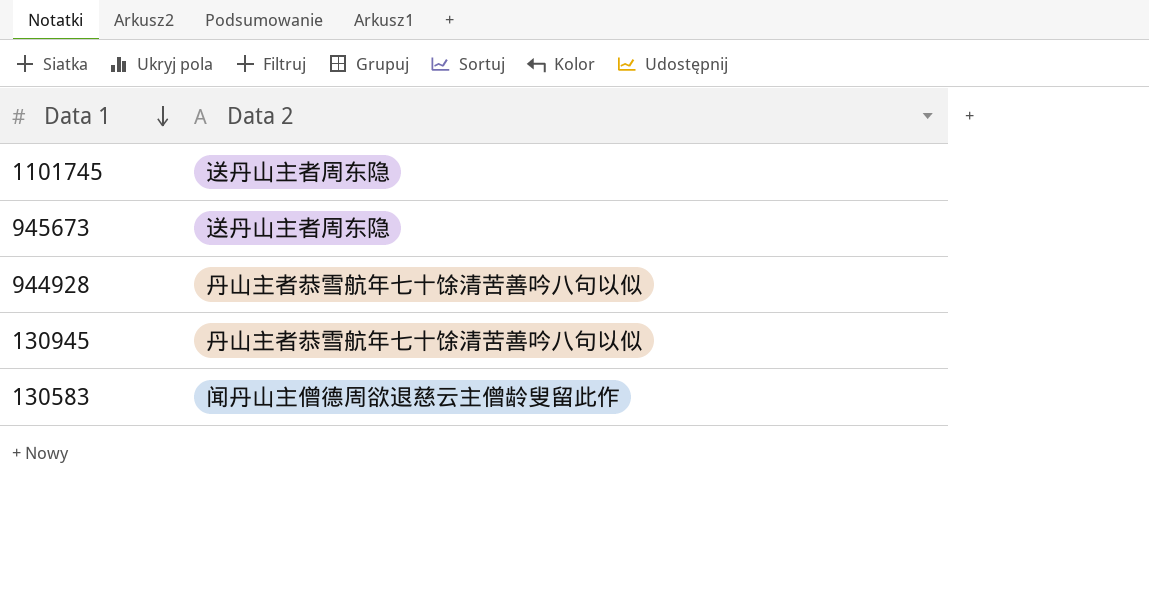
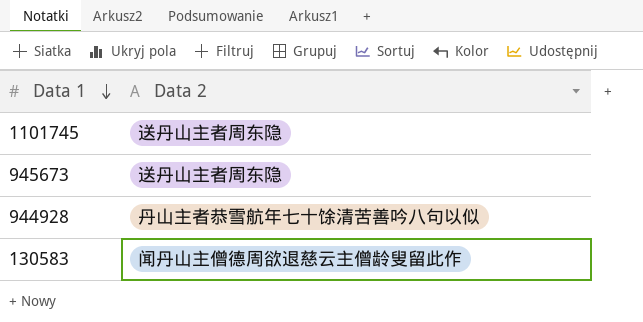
row 130945: 丹山主者恭雪航年七十馀清苦善吟八句以似 -> none

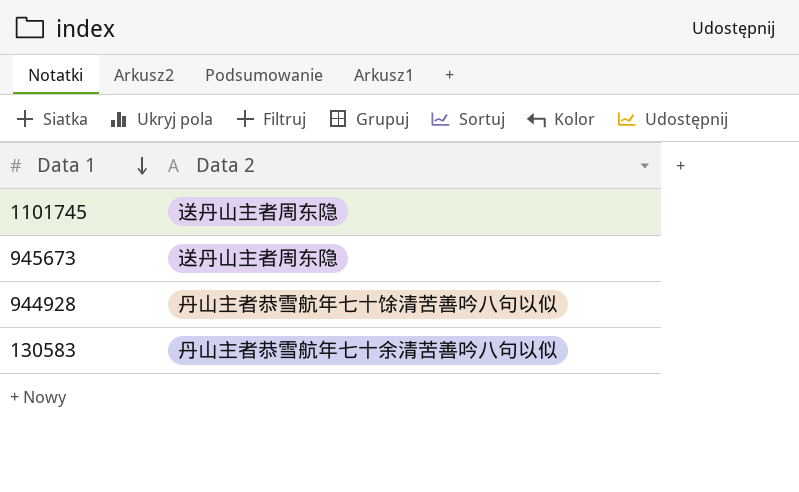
130583 | Data 2: 闻丹山主僧德周欲退慈云主僧龄叟留此作 -> 丹山主者恭雪航年七十余清苦善吟八句以似

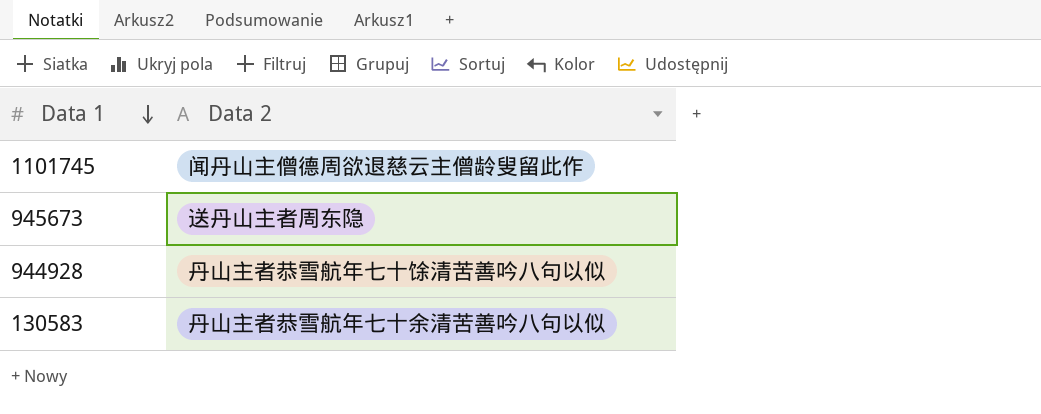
1101745 | Data 2: 送丹山主者周东隐 -> 闻丹山主僧德周欲退慈云主僧龄叟留此作

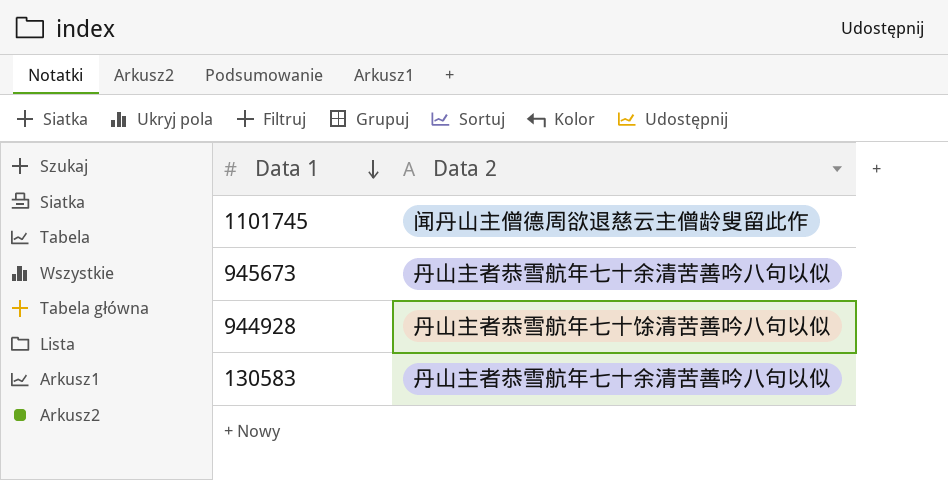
945673 | Data 2: 送丹山主者周东隐 -> 丹山主者恭雪航年七十余清苦善吟八句以似

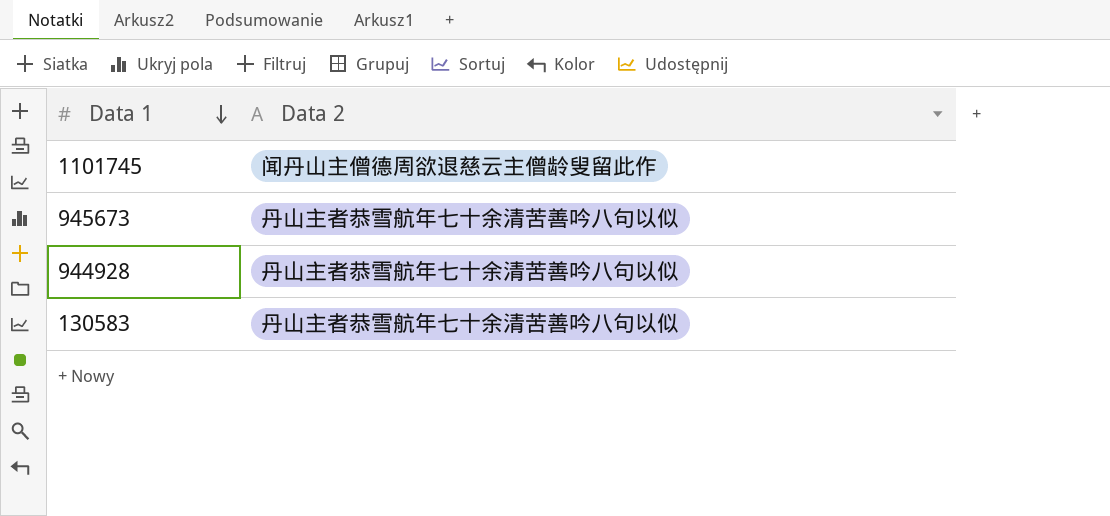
944928 | Data 2: 丹山主者恭雪航年七十馀清苦善吟八句以似 -> 丹山主者恭雪航年七十余清苦善吟八句以似

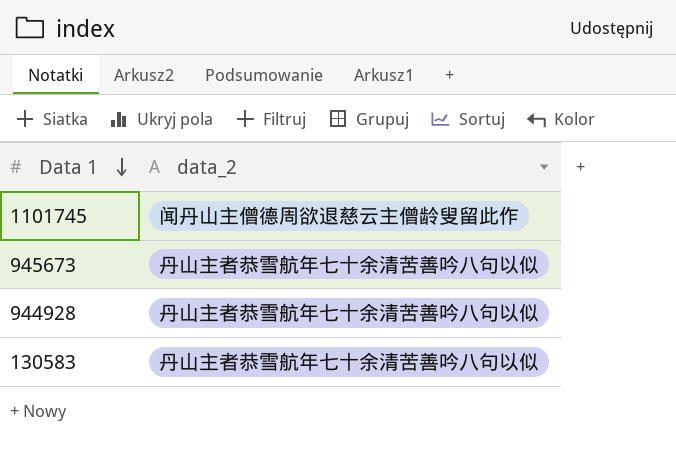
column name: Data 2 -> data_2

